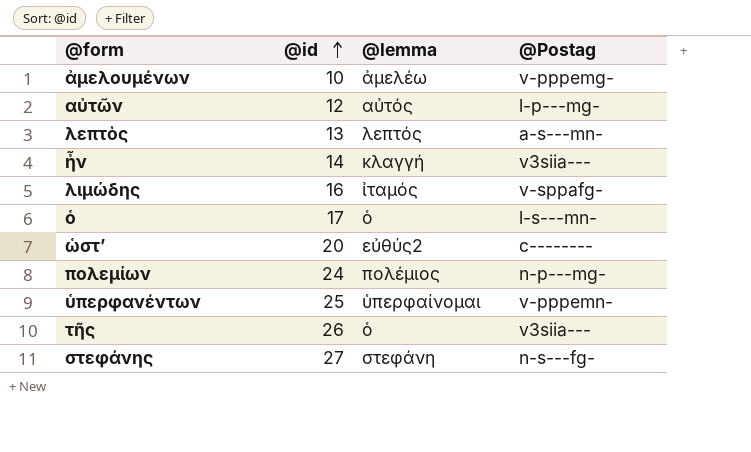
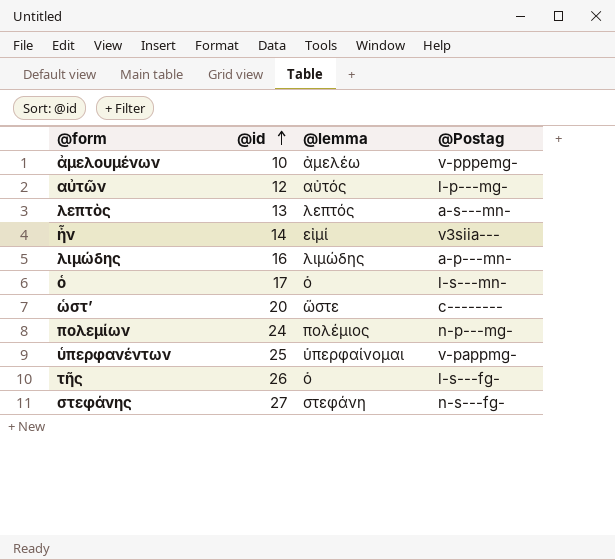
ἦν | @lemma: κλαγγή -> εἰμί
λιμώδης | @lemma: ἰταμός -> λιμώδης
λιμώδης | @Postag: v-sppafg- -> a-p---mn-
ὡστʼ | @lemma: εὐθύς2 -> ὥστε
ὑπερφανέντων | @Postag: v-pppemn- -> v-pappmg-
τῆς | @Postag: v3siia--- -> l-s---fg-

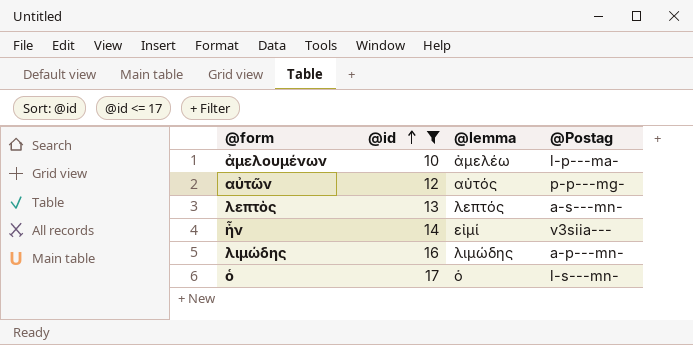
filter: none -> @id <= 17
ἀμελουμένων | @Postag: v-pppemg- -> l-p---ma-
αὐτῶν | @Postag: l-p---mg- -> p-p---mg-

